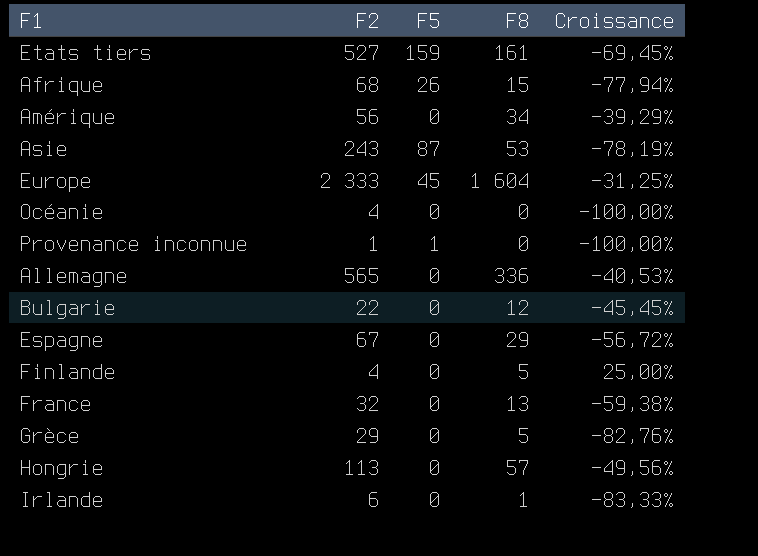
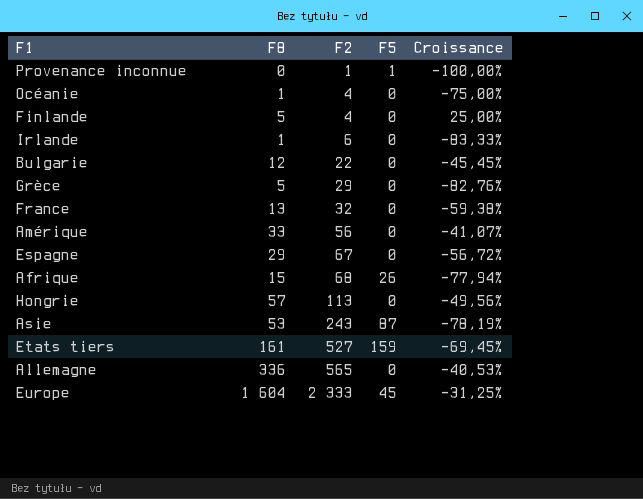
row order: none -> F2 ascending
column F8 | position: 4 -> 2
Océanie | F8: 0 -> 1
Océanie | Croissance: -100,00% -> -75,00%
Amérique | F8: 34 -> 33
Amérique | Croissance: -39,29% -> -41,07%

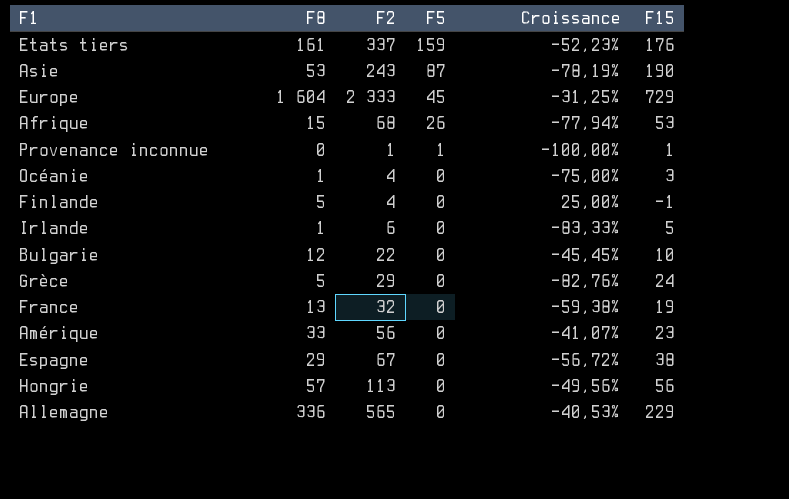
row order: F2 ascending -> F5 descending
column F15 | formula: none -> [F2] - [F8]
Etats tiers | F2: 527 -> 337
Etats tiers | Croissance: -69,45% -> -52,23%

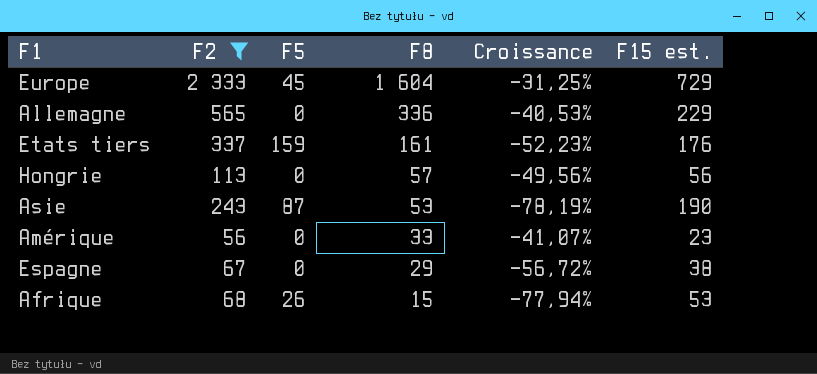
filter: none -> F2 >= 56
row order: F5 descending -> F8 descending
column F8 | position: 2 -> 4
column name: F15 -> F15 est.

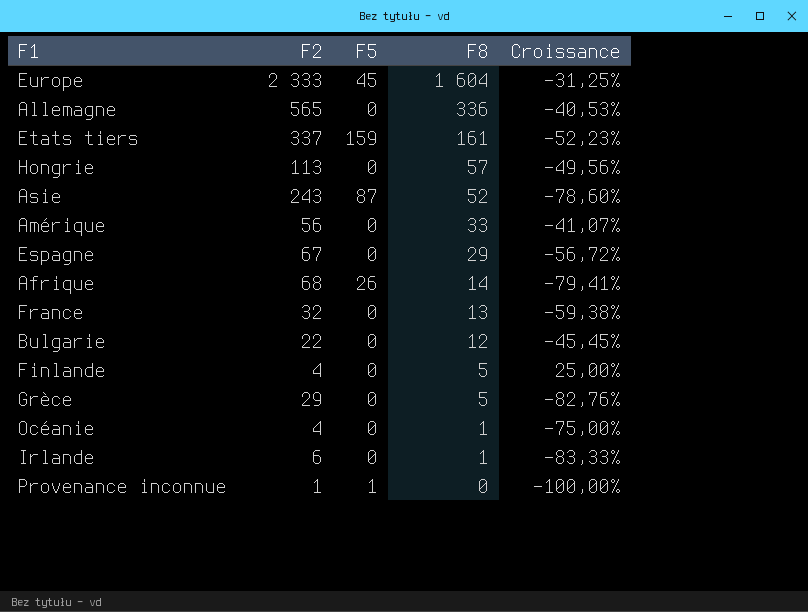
filter: F2 >= 56 -> none
column F15 est. | formula: [F2] - [F8] -> none
Asie | F8: 53 -> 52
Asie | Croissance: -78,19% -> -78,60%
Afrique | F8: 15 -> 14
Afrique | Croissance: -77,94% -> -79,41%

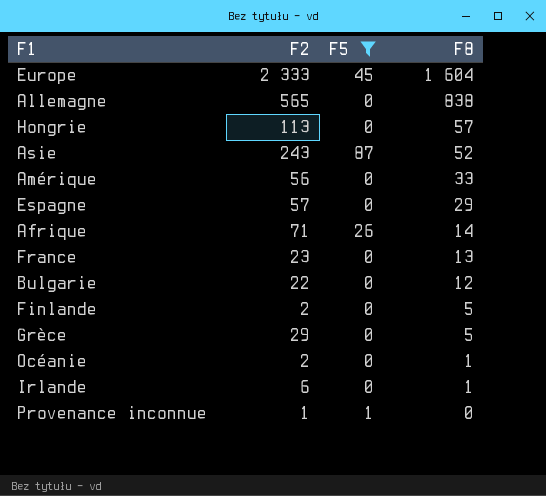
filter: none -> F5 != 159
column Croissance | formula: ([F8] - [F2]) / [F2] -> none
Allemagne | F8: 336 -> 838
Espagne | F2: 67 -> 57
Afrique | F2: 68 -> 71
France | F2: 32 -> 23
Finlande | F2: 4 -> 2
Océanie | F2: 4 -> 2

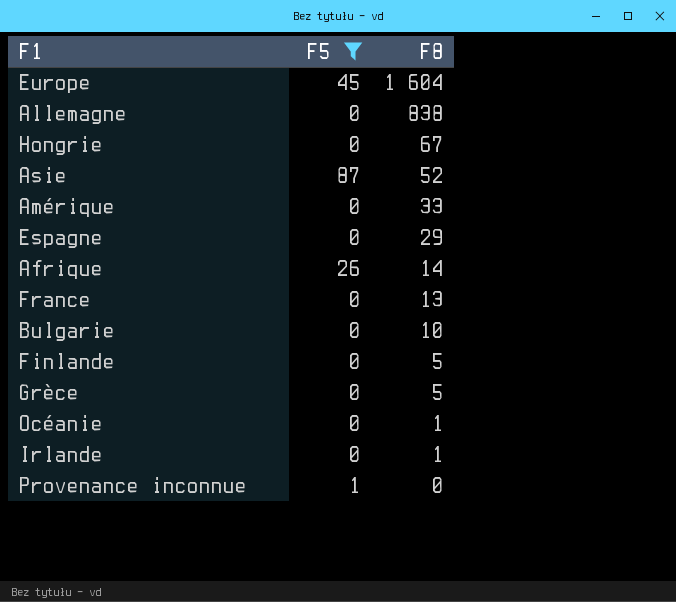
column F2 | position: 2 -> none
Hongrie | F8: 57 -> 67
Bulgarie | F8: 12 -> 10

